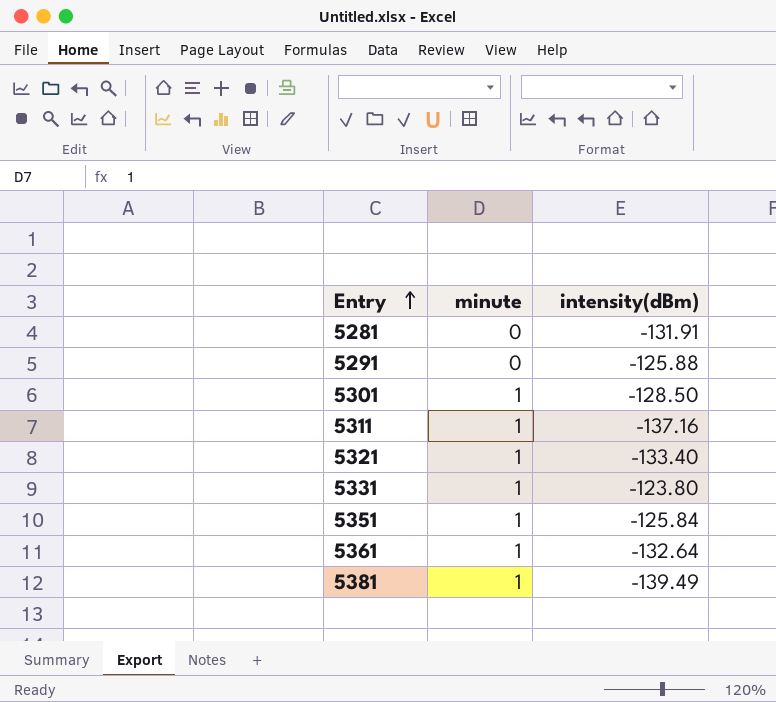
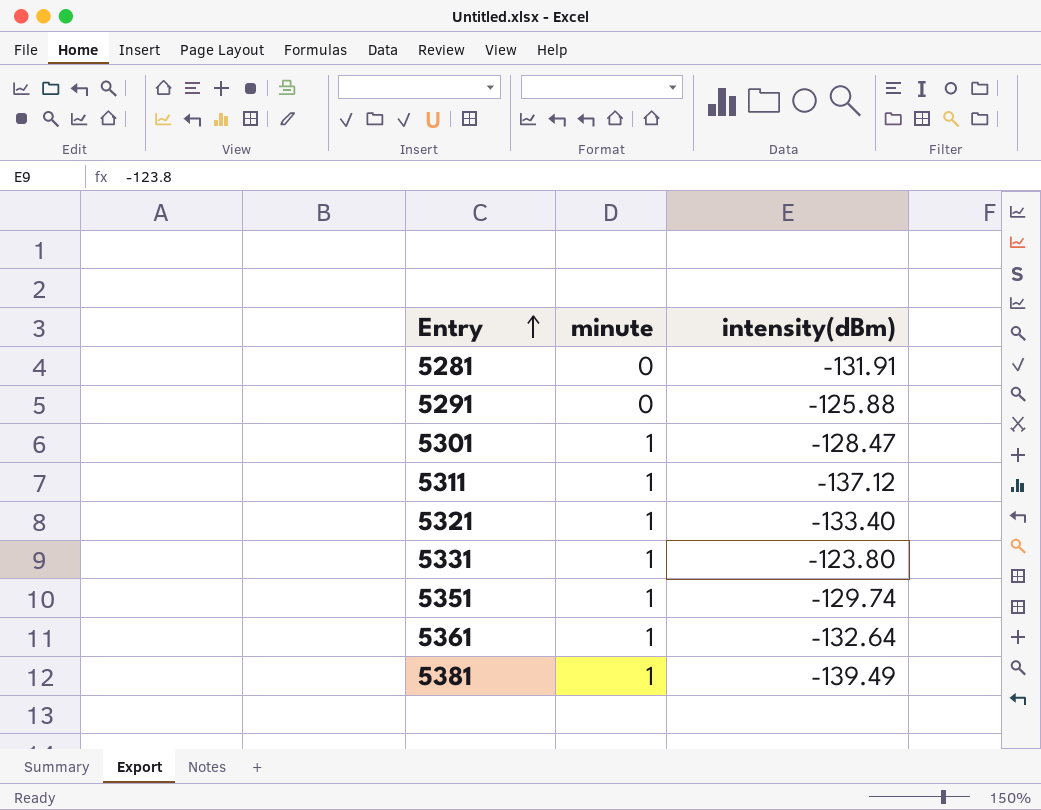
5301 | intensity(dBm): -128.50 -> -128.47
5311 | intensity(dBm): -137.16 -> -137.12
5351 | intensity(dBm): -125.84 -> -129.74

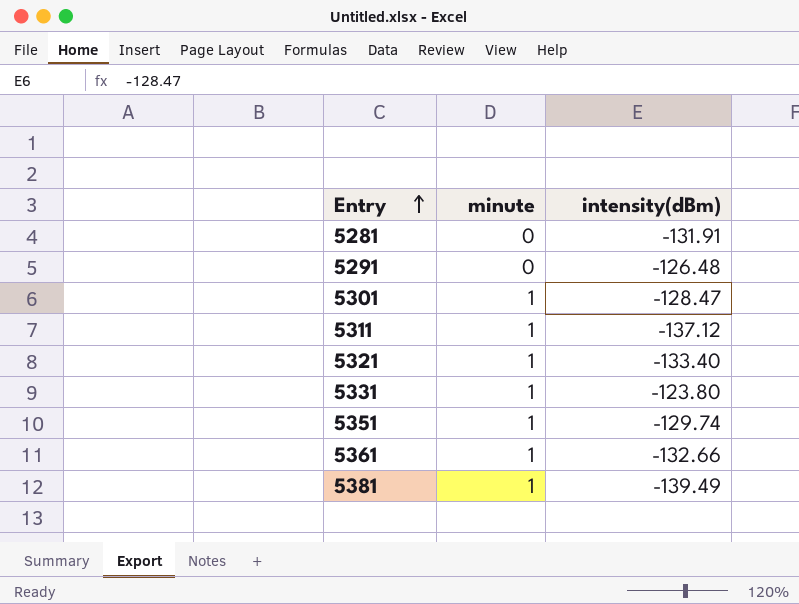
5291 | intensity(dBm): -125.88 -> -126.48
5361 | intensity(dBm): -132.64 -> -132.66

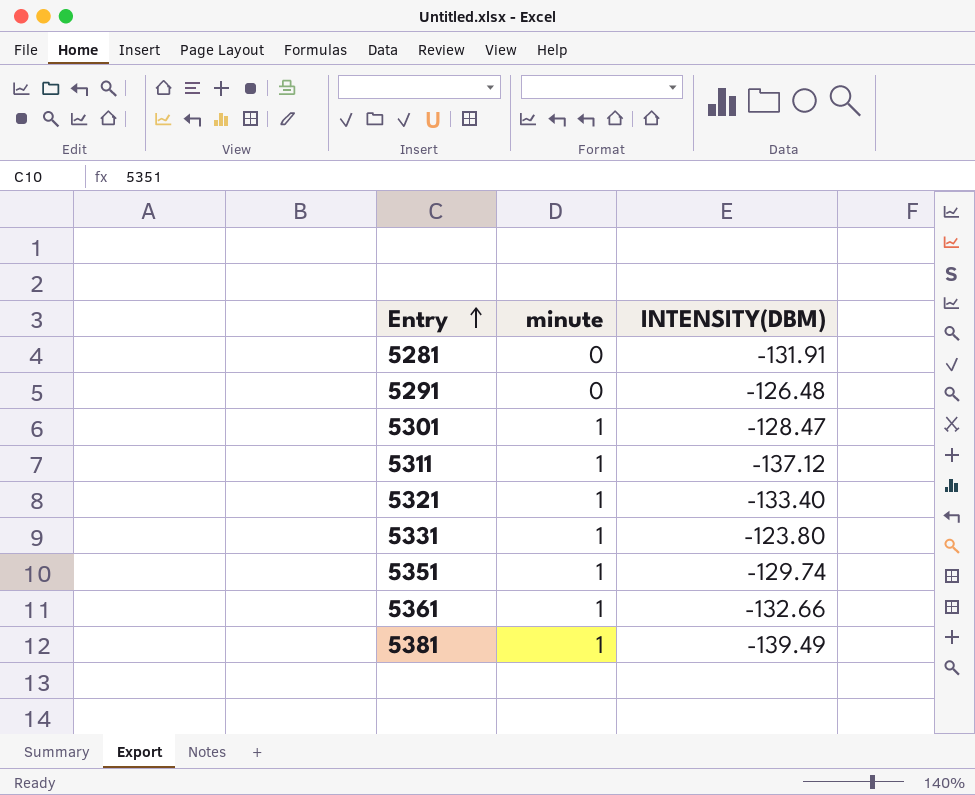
column name: intensity(dBm) -> INTENSITY(DBM)

